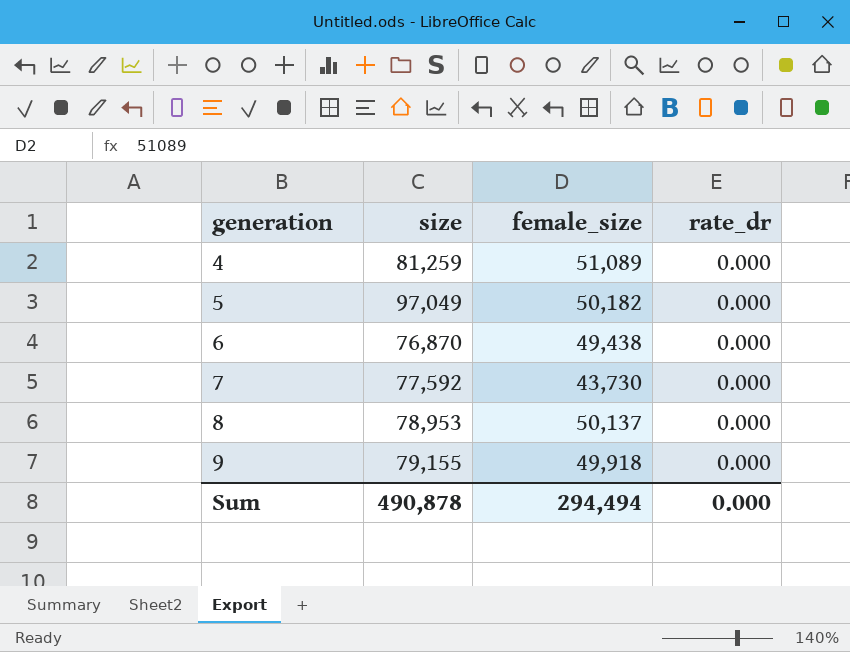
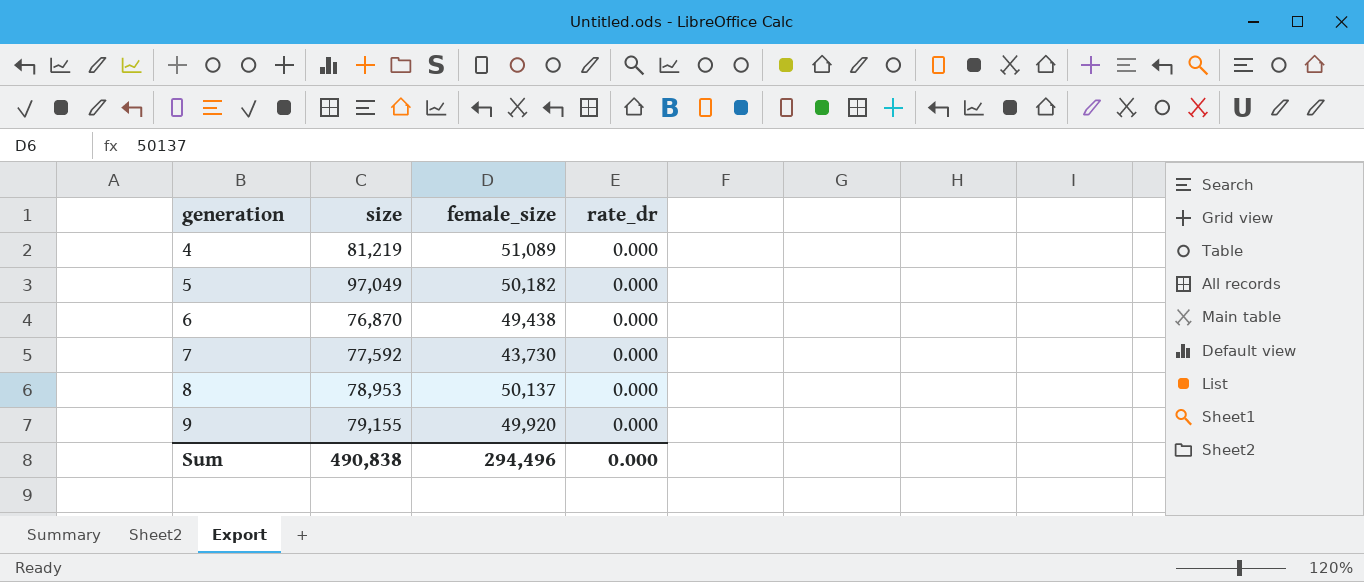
4 | size: 81,259 -> 81,219
9 | female_size: 49,918 -> 49,920
Sum | size: 490,878 -> 490,838
Sum | female_size: 294,494 -> 294,496

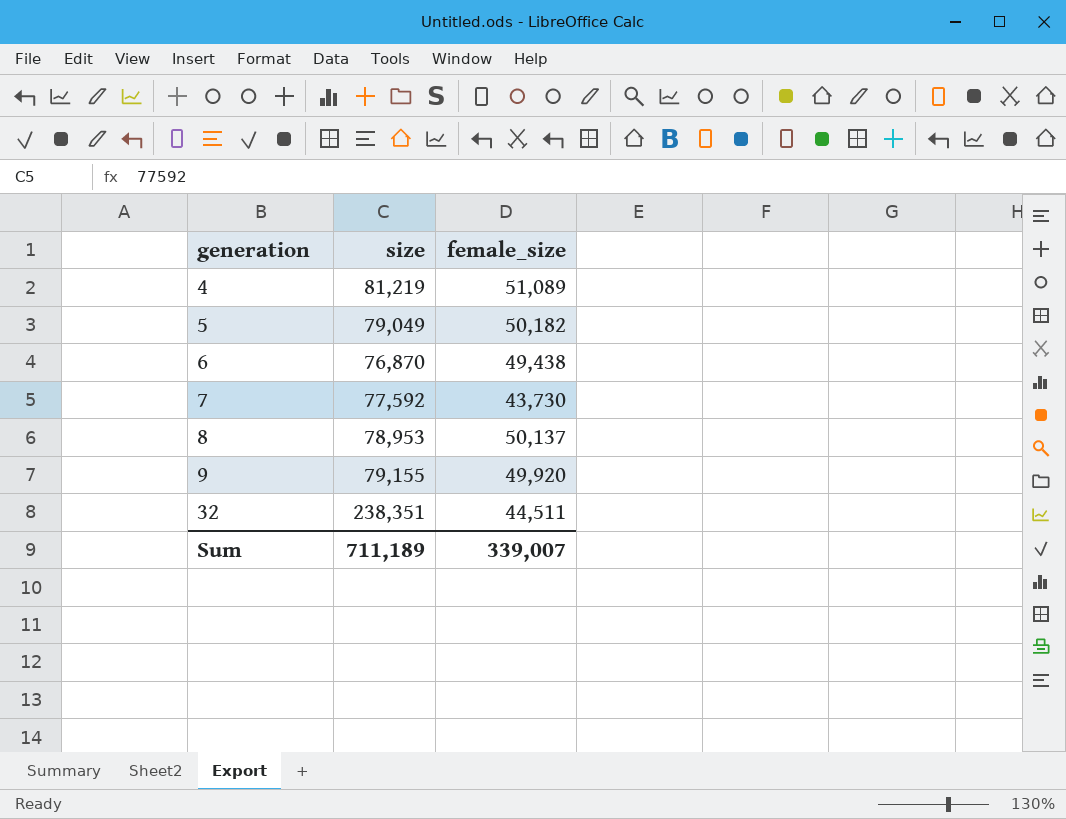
column rate_dr | position: 4 -> none
5 | size: 97,049 -> 79,049
row 32: none -> 238,351 | 44,511
Sum | size: 490,838 -> 711,189
Sum | female_size: 294,496 -> 339,007

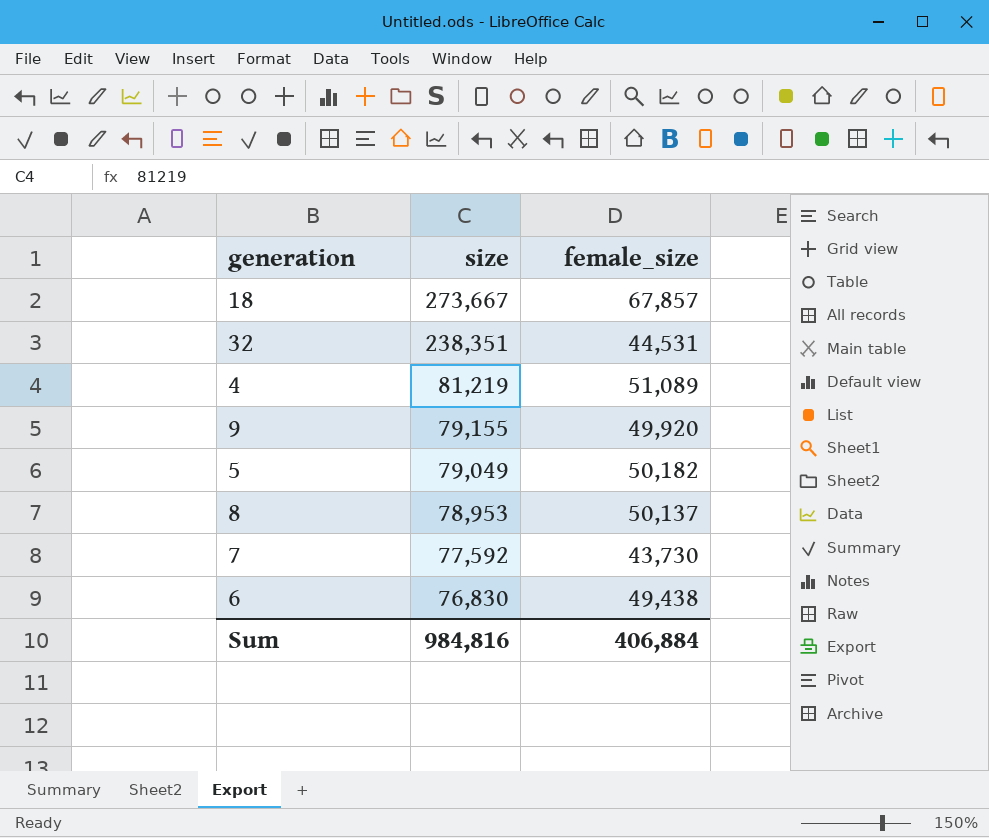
row order: generation ascending -> size descending
row 18: none -> 273,667 | 67,857
32 | female_size: 44,511 -> 44,531
6 | size: 76,870 -> 76,830
Sum | size: 711,189 -> 984,816
Sum | female_size: 339,007 -> 406,884

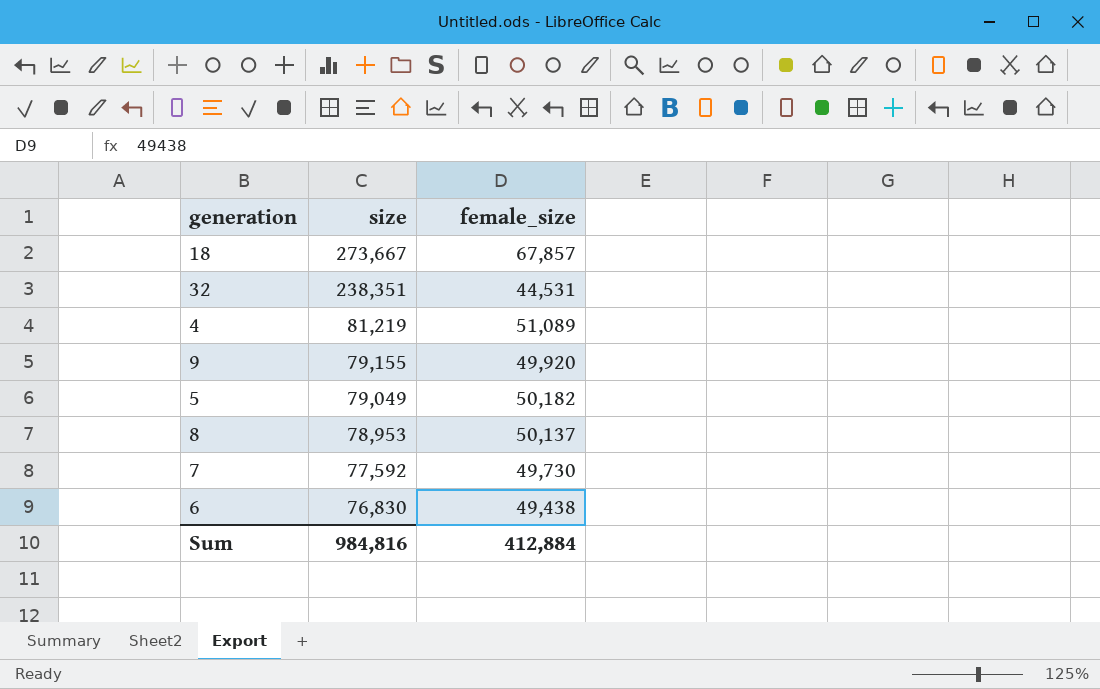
7 | female_size: 43,730 -> 49,730
Sum | female_size: 406,884 -> 412,884

